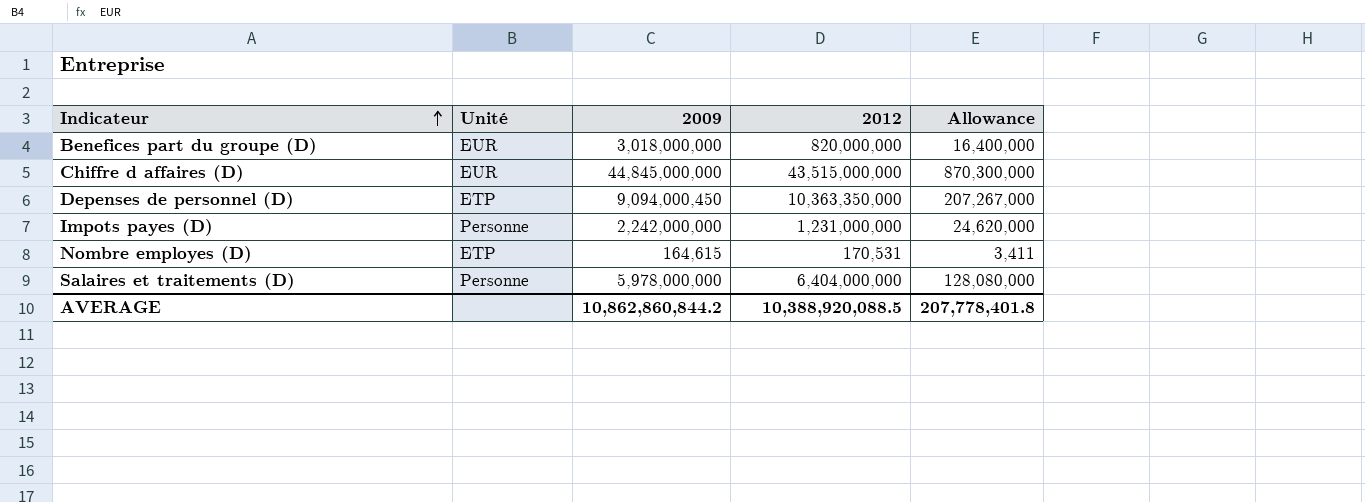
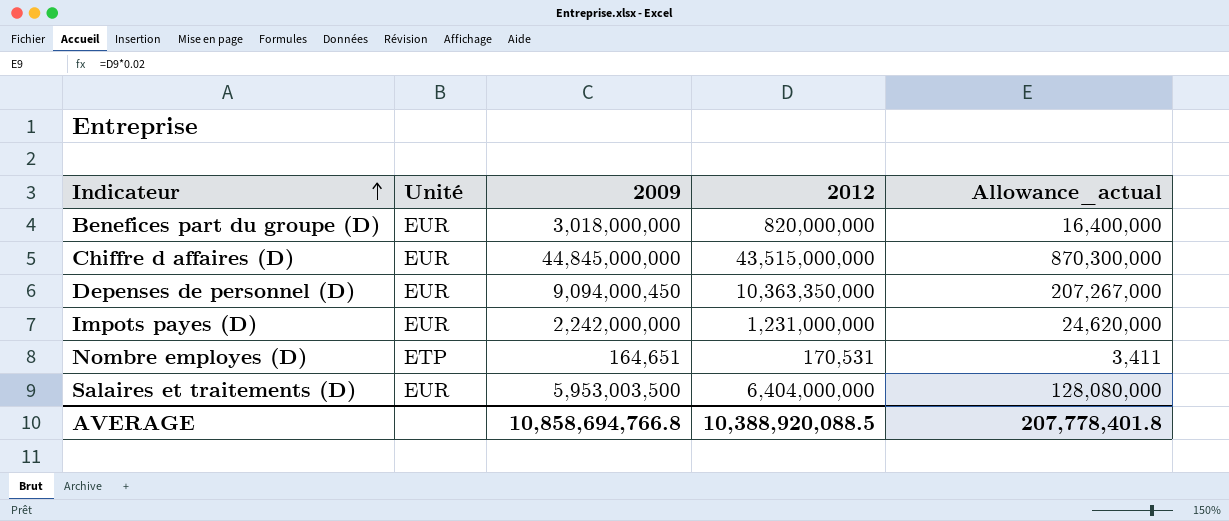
column name: Allowance -> Allowance_actual
Depenses de personnel (D) | Unité: ETP -> EUR
Impots payes (D) | Unité: Personne -> EUR
Nombre employes (D) | 2009: 164,615 -> 164,651
Salaires et traitements (D) | Unité: Personne -> EUR
Salaires et traitements (D) | 2009: 5,978,000,000 -> 5,953,003,500
AVERAGE | 2009: 10,862,860,844.2 -> 10,858,694,766.8

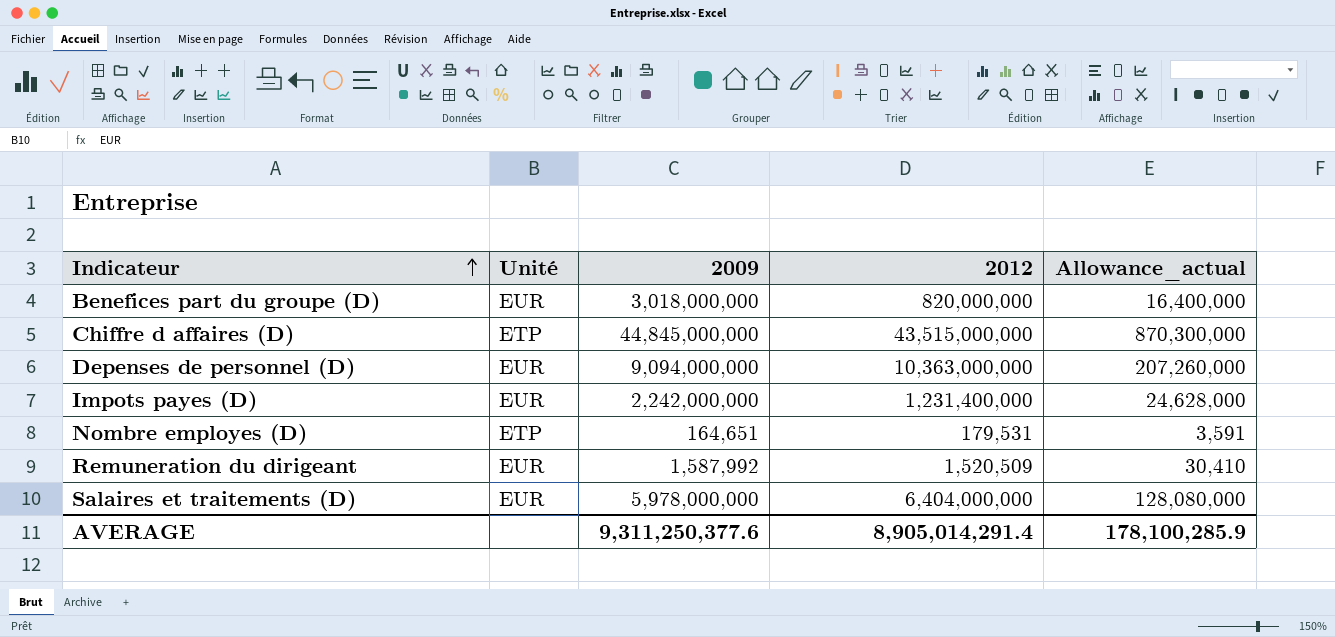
Chiffre d affaires (D) | Unité: EUR -> ETP
Depenses de personnel (D) | 2009: 9,094,000,450 -> 9,094,000,000
Depenses de personnel (D) | 2012: 10,363,350,000 -> 10,363,000,000
Depenses de personnel (D) | Allowance_actual: 207,267,000 -> 207,260,000
Impots payes (D) | 2012: 1,231,000,000 -> 1,231,400,000
Impots payes (D) | Allowance_actual: 24,620,000 -> 24,628,000
Nombre employes (D) | 2012: 170,531 -> 179,531
Nombre employes (D) | Allowance_actual: 3,411 -> 3,591
row Remuneration du dirigeant: none -> EUR | 1,587,992 | 1,520,509 | 30,410
Salaires et traitements (D) | 2009: 5,953,003,500 -> 5,978,000,000
AVERAGE | 2009: 10,858,694,766.8 -> 9,311,250,377.6
AVERAGE | 2012: 10,388,920,088.5 -> 8,905,014,291.4
AVERAGE | Allowance_actual: 207,778,401.8 -> 178,100,285.9

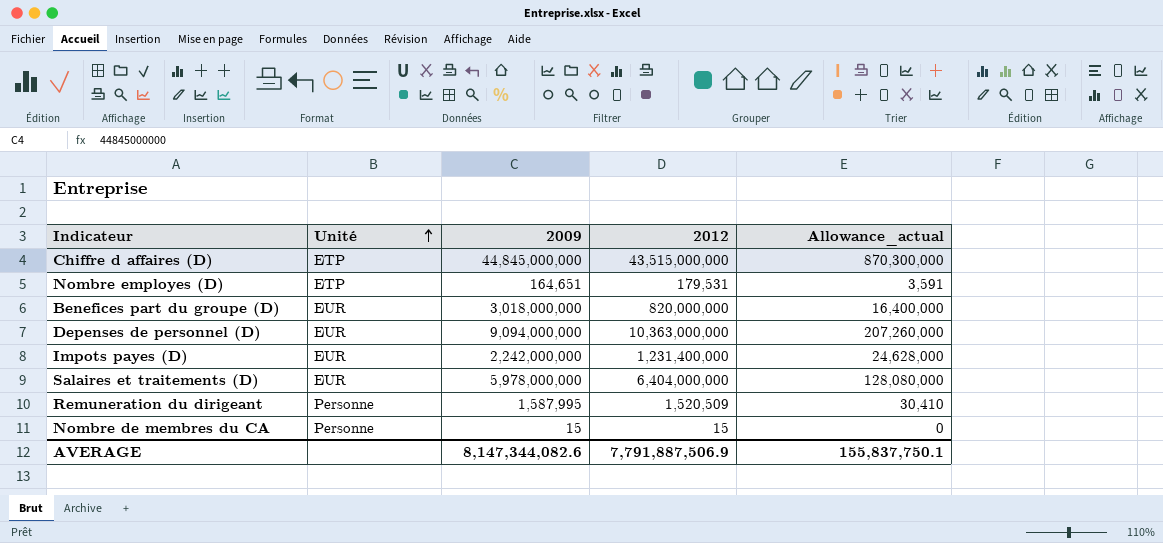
row order: Indicateur ascending -> Unité ascending
Remuneration du dirigeant | Unité: EUR -> Personne
Remuneration du dirigeant | 2009: 1,587,992 -> 1,587,995
row Nombre de membres du CA: none -> Personne | 15 | 15 | 0
AVERAGE | 2009: 9,311,250,377.6 -> 8,147,344,082.6
AVERAGE | 2012: 8,905,014,291.4 -> 7,791,887,506.9
AVERAGE | Allowance_actual: 178,100,285.9 -> 155,837,750.1

